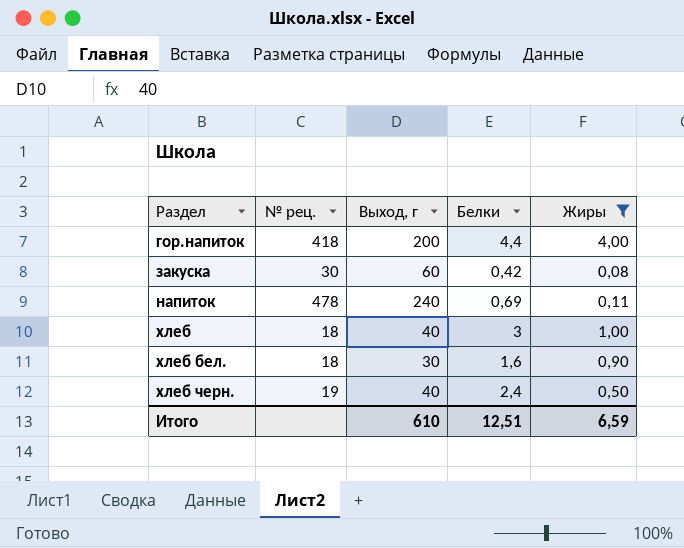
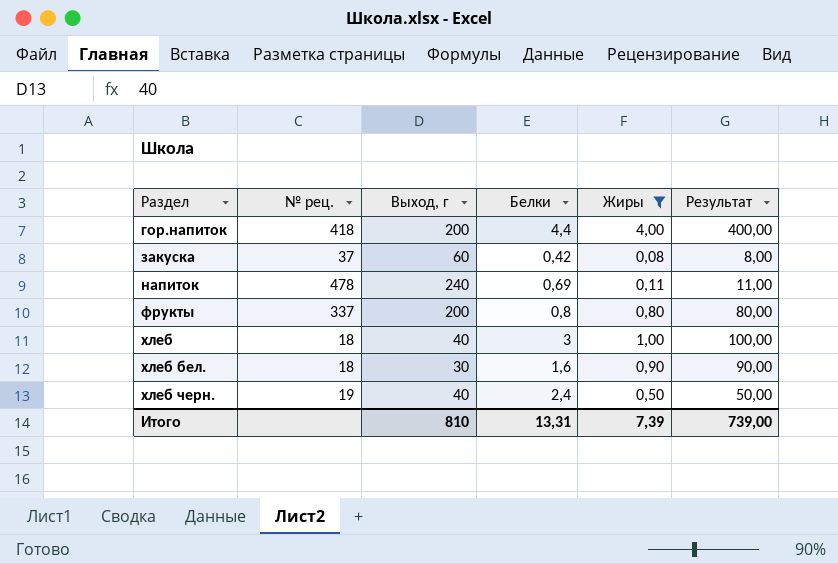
column Результат | formula: none -> [Жиры] * 100
закуска | № рец.: 30 -> 37
row фрукты: none -> 337 | 200 | 0,8 | 0,80 | 80,00
Итого | Выход, г: 610 -> 810
Итого | Белки: 12,51 -> 13,31
Итого | Жиры: 6,59 -> 7,39

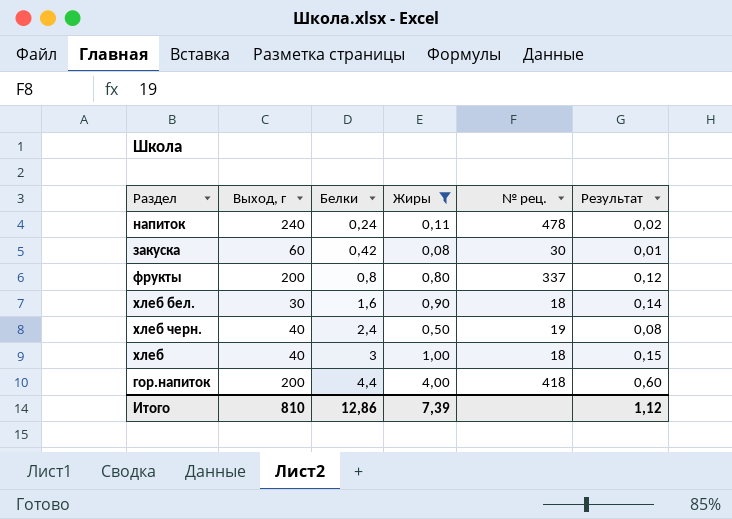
row order: Раздел ascending -> Белки ascending
column № рец. | position: 2 -> 5
column Результат | formula: [Жиры] * 100 -> [Жиры] * 0,15
напиток | Белки: 0,69 -> 0,24
закуска | № рец.: 37 -> 30
Итого | Белки: 13,31 -> 12,86
Итого | Результат: 739,00 -> 1,12

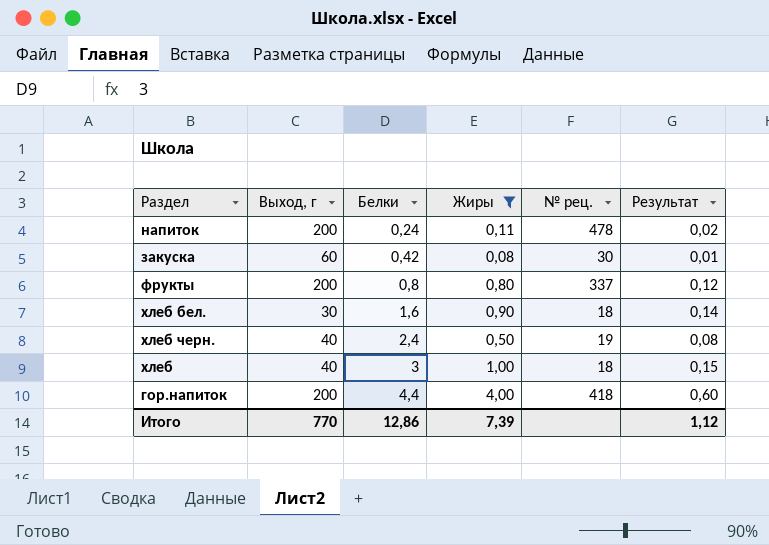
напиток | Выход, г: 240 -> 200
Итого | Выход, г: 810 -> 770

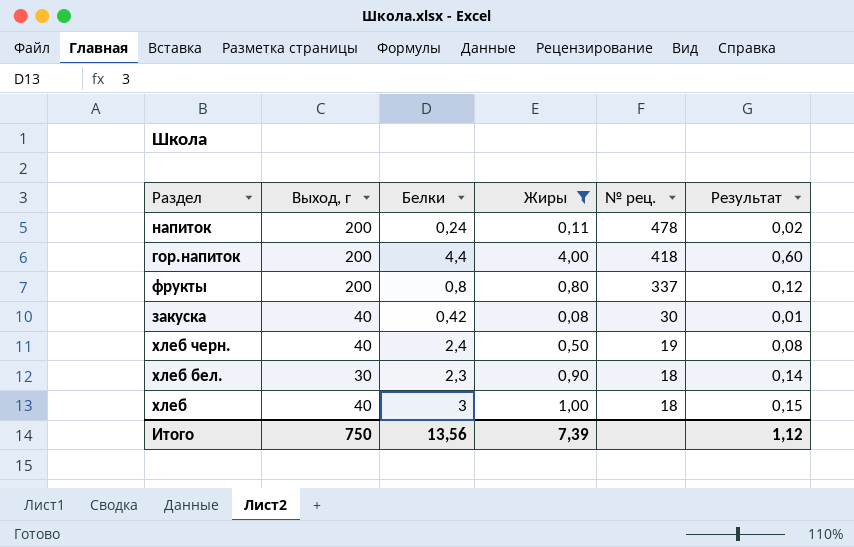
row order: Белки ascending -> № рец. descending
закуска | Выход, г: 60 -> 40
хлеб бел. | Белки: 1,6 -> 2,3
Итого | Выход, г: 770 -> 750
Итого | Белки: 12,86 -> 13,56

